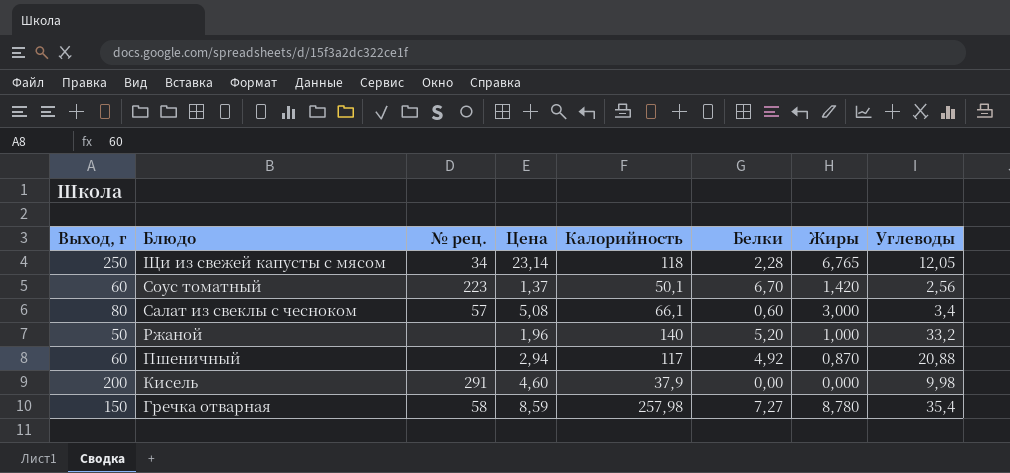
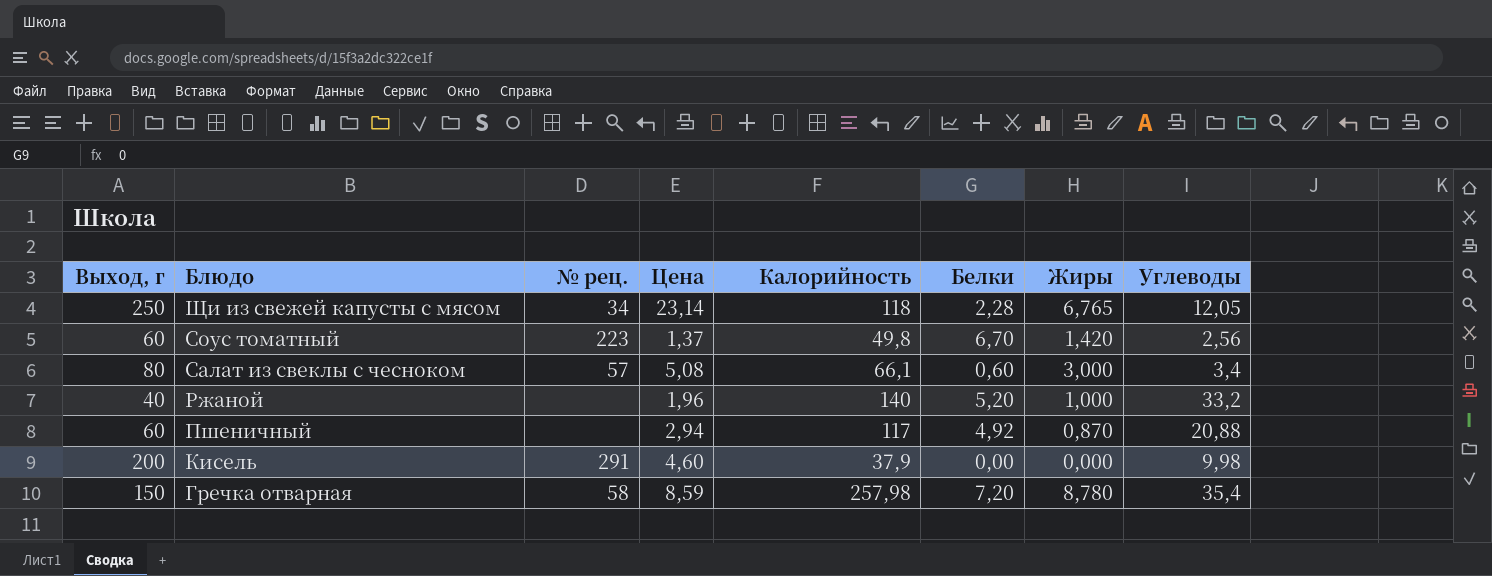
Соус томатный | Калорийность: 50,1 -> 49,8
Ржаной | Выход, г: 50 -> 40
Гречка отварная | Белки: 7,27 -> 7,20

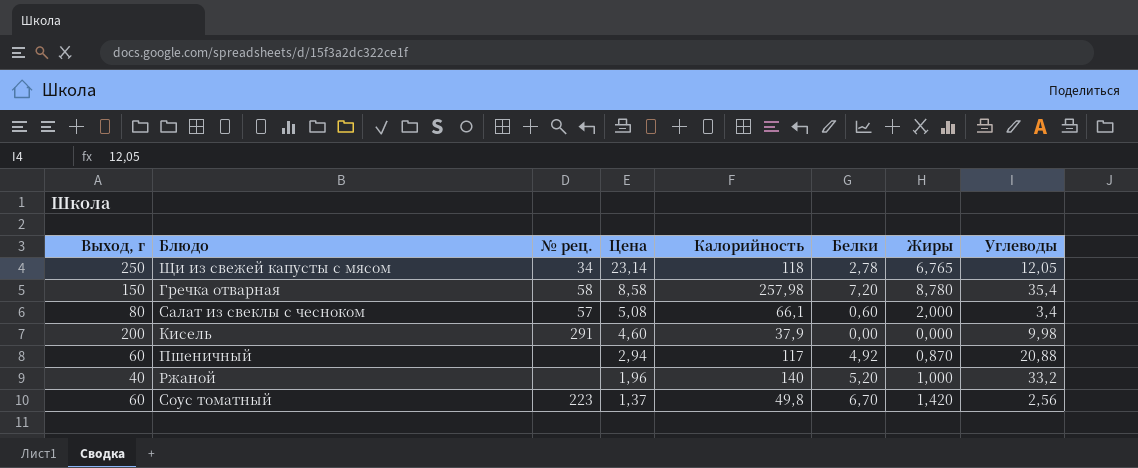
row order: Блюдо descending -> Цена descending
Щи из свежей капусты с мясом | Белки: 2,28 -> 2,78
Гречка отварная | Цена: 8,59 -> 8,58
Салат из свеклы с чесноком | Жиры: 3,000 -> 2,000

